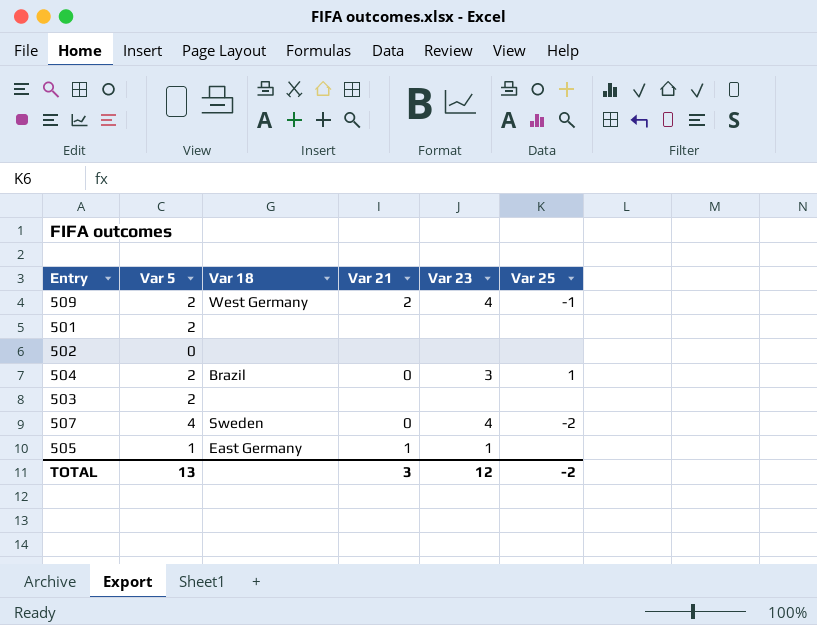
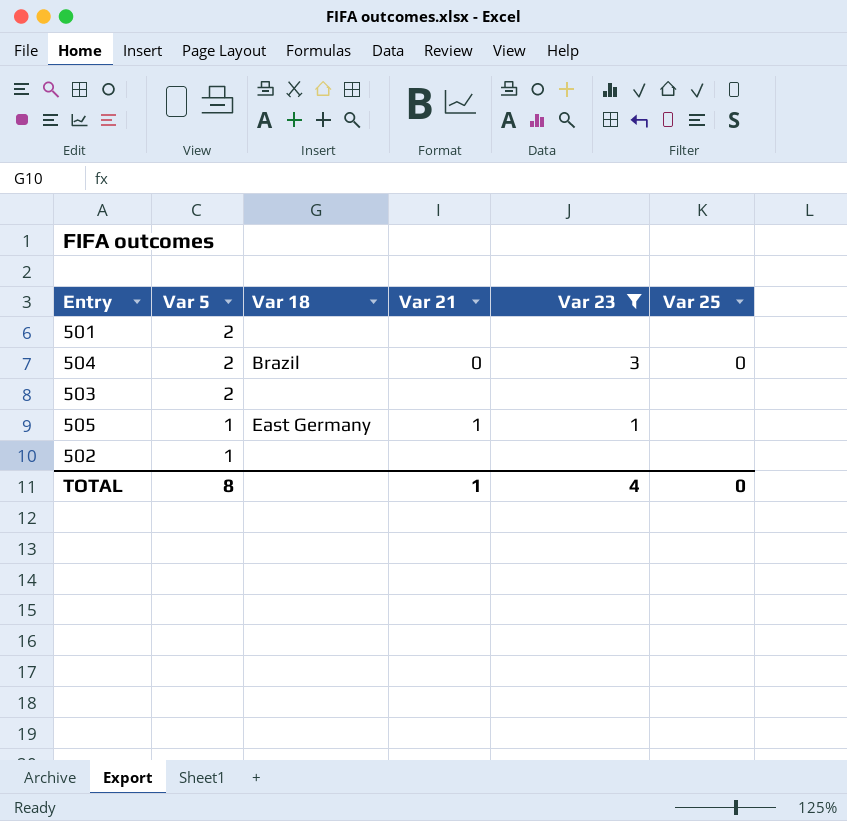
filter: none -> Var 23 != 4
row order: none -> Var 5 descending
504 | Var 25: 1 -> 0
502 | Var 5: 0 -> 1
TOTAL | Var 5: 13 -> 8
TOTAL | Var 21: 3 -> 1
TOTAL | Var 23: 12 -> 4
TOTAL | Var 25: -2 -> 0

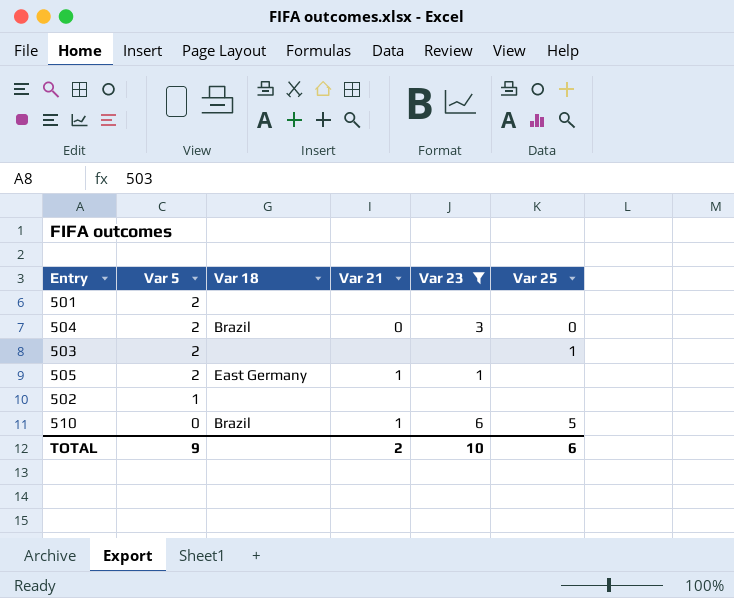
503 | Var 25: none -> 1
505 | Var 5: 1 -> 2
row 510: none -> 0 | Brazil | 1 | 6 | 5
TOTAL | Var 5: 8 -> 9
TOTAL | Var 21: 1 -> 2
TOTAL | Var 23: 4 -> 10
TOTAL | Var 25: 0 -> 6

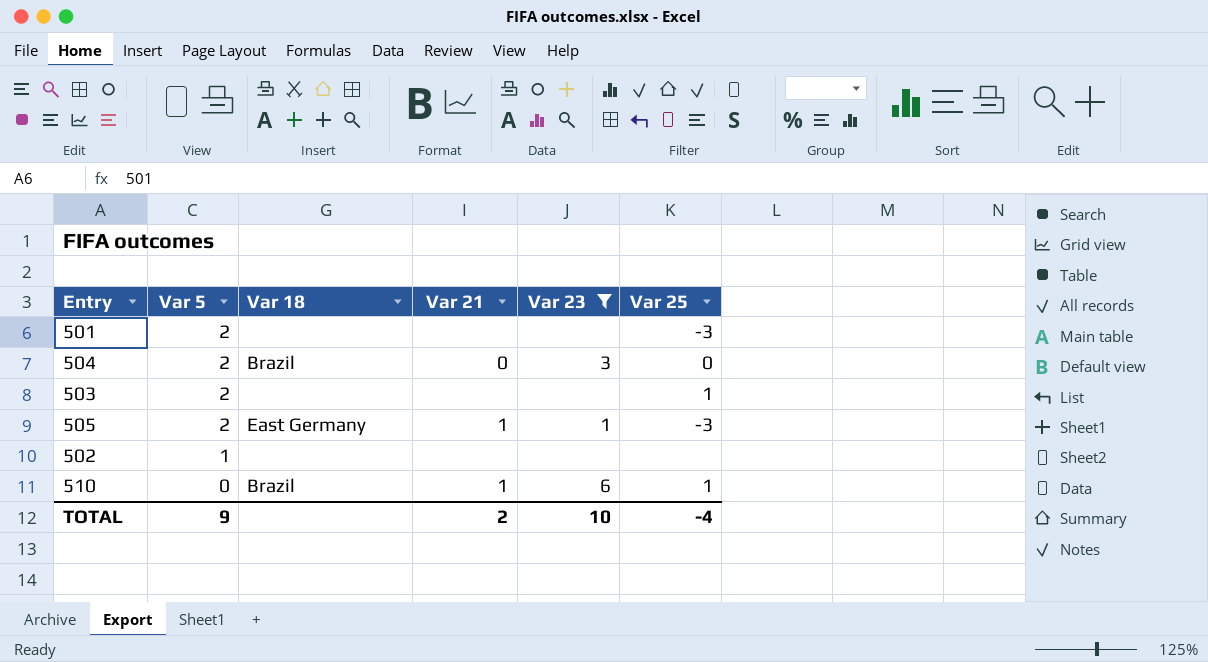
501 | Var 25: none -> -3
505 | Var 25: none -> -3
510 | Var 25: 5 -> 1
TOTAL | Var 25: 6 -> -4

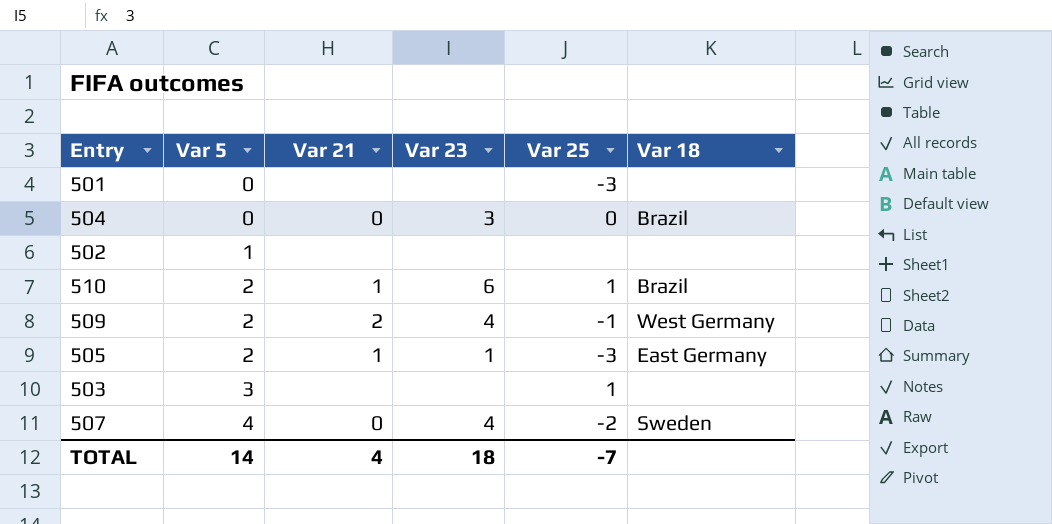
filter: Var 23 != 4 -> none
row order: Var 5 descending -> Var 5 ascending
column Var 18 | position: 3 -> 6
501 | Var 5: 2 -> 0
504 | Var 5: 2 -> 0
510 | Var 5: 0 -> 2
503 | Var 5: 2 -> 3
TOTAL | Var 5: 9 -> 14
TOTAL | Var 21: 2 -> 4
TOTAL | Var 23: 10 -> 18
TOTAL | Var 25: -4 -> -7

